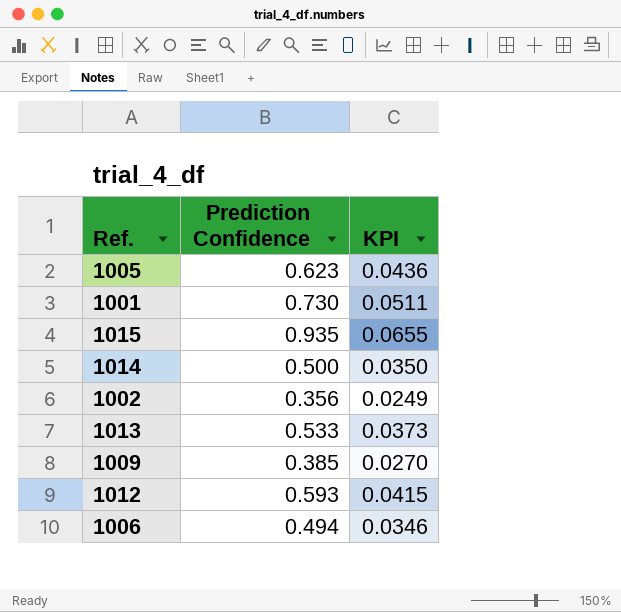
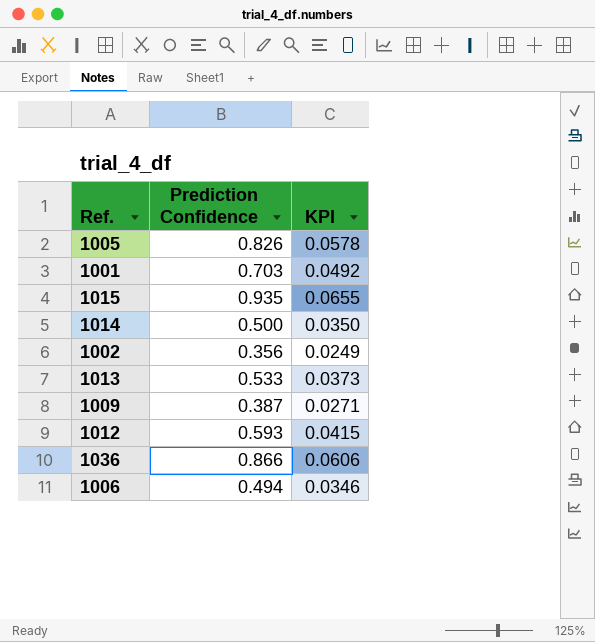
1005 | Prediction Confidence: 0.623 -> 0.826
1005 | KPI: 0.0436 -> 0.0578
1001 | Prediction Confidence: 0.730 -> 0.703
1001 | KPI: 0.0511 -> 0.0492
1009 | Prediction Confidence: 0.385 -> 0.387
1009 | KPI: 0.0270 -> 0.0271
row 1036: none -> 0.866 | 0.0606

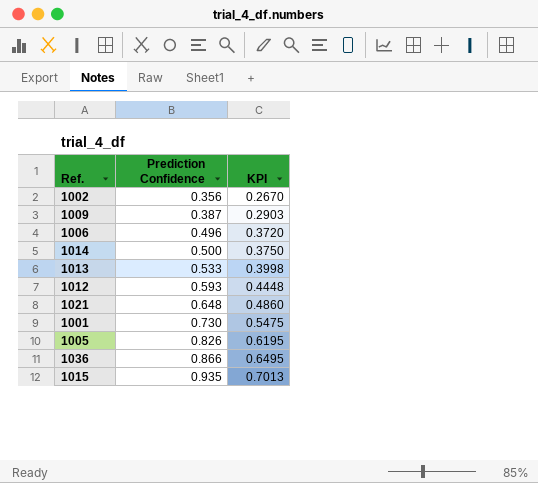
row order: none -> Prediction Confidence ascending
column KPI | formula: [Prediction Confidence] * 0.07 -> [Prediction Confidence] * 0.75
1006 | Prediction Confidence: 0.494 -> 0.496
row 1021: none -> 0.648 | 0.4860
1001 | Prediction Confidence: 0.703 -> 0.730

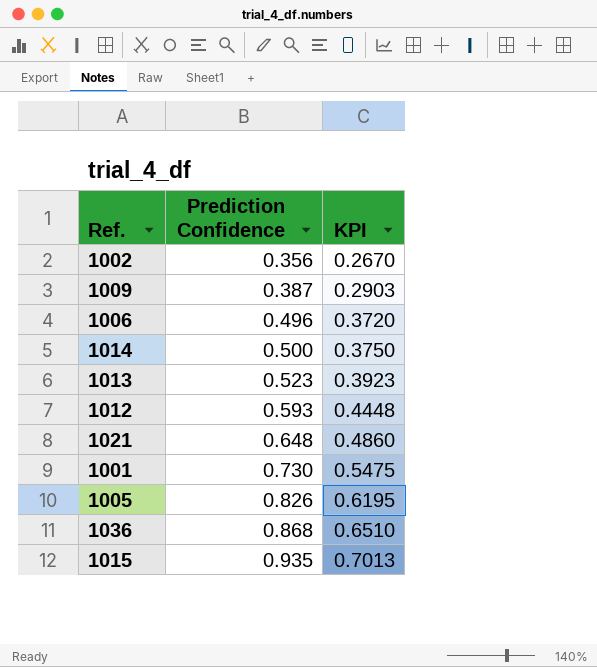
1013 | Prediction Confidence: 0.533 -> 0.523
1013 | KPI: 0.3998 -> 0.3923
1036 | Prediction Confidence: 0.866 -> 0.868
1036 | KPI: 0.6495 -> 0.6510

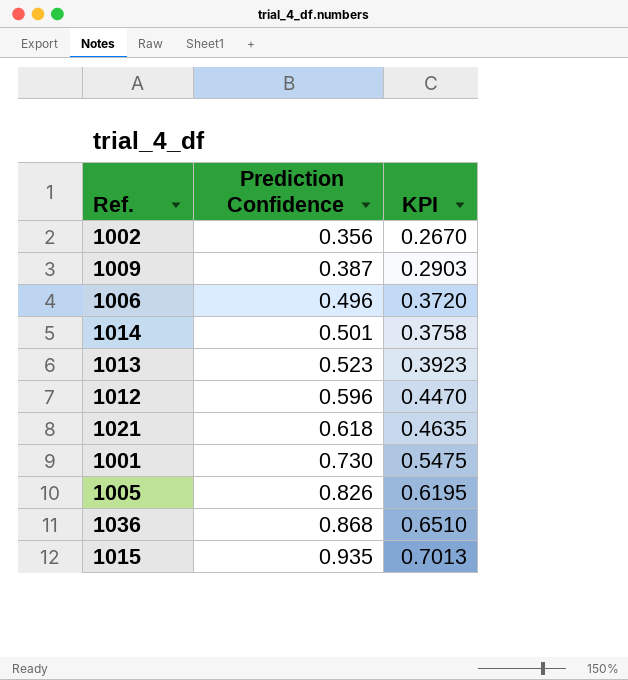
1014 | Prediction Confidence: 0.500 -> 0.501
1014 | KPI: 0.3750 -> 0.3758
1012 | Prediction Confidence: 0.593 -> 0.596
1012 | KPI: 0.4448 -> 0.4470
1021 | Prediction Confidence: 0.648 -> 0.618
1021 | KPI: 0.4860 -> 0.4635

